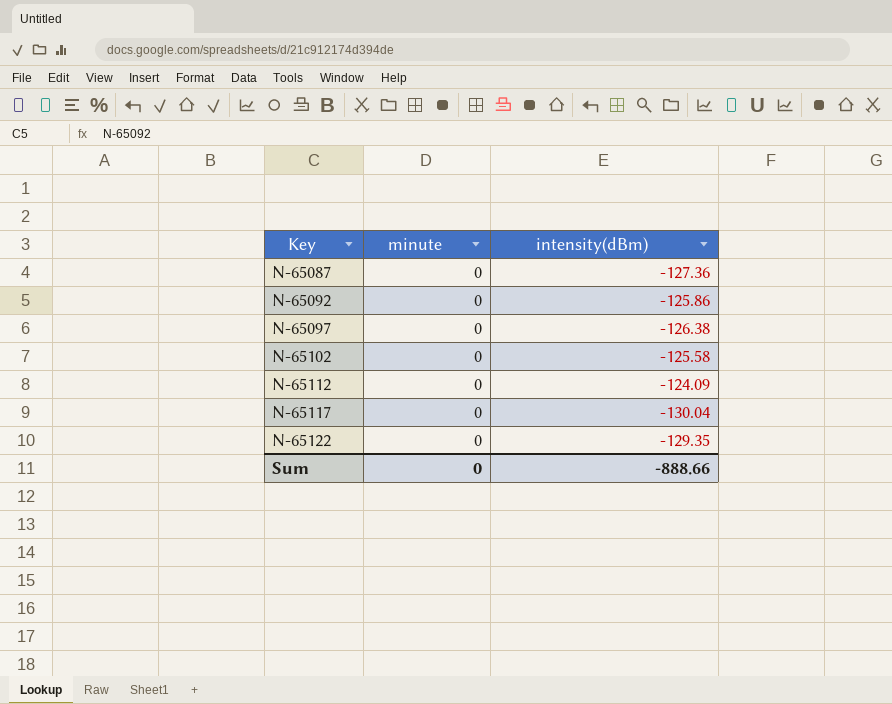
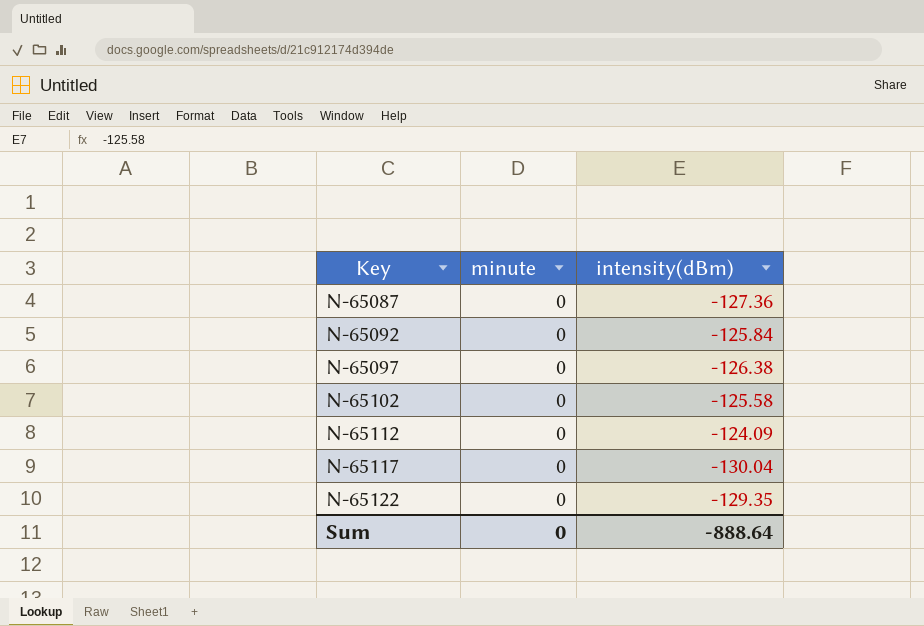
N-65092 | intensity(dBm): -125.86 -> -125.84
Sum | intensity(dBm): -888.66 -> -888.64

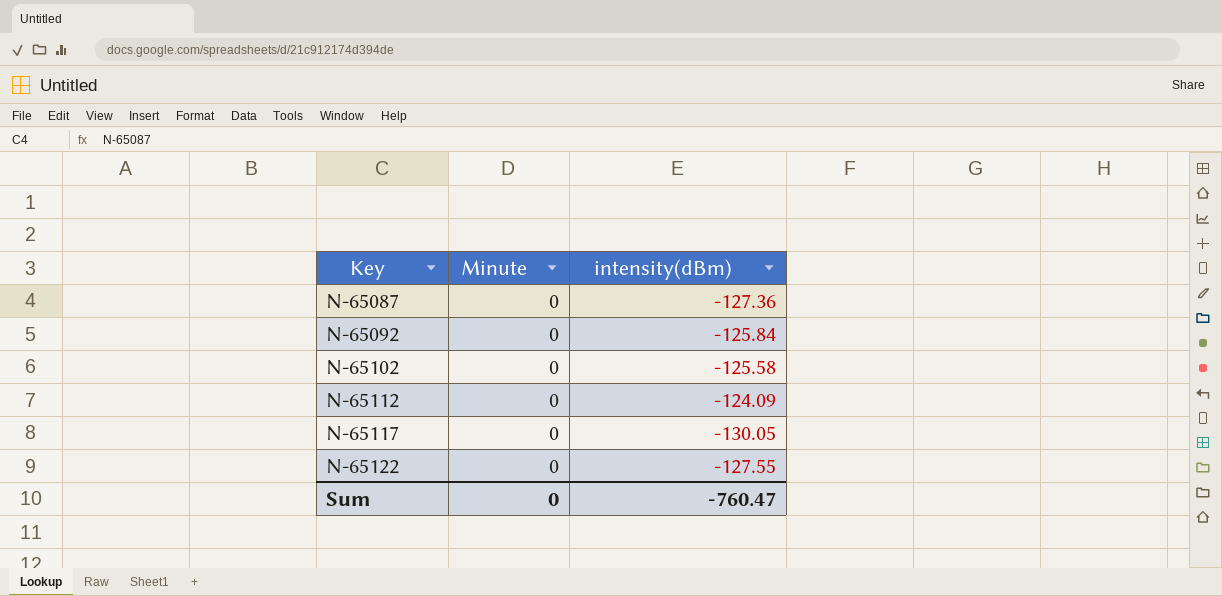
column name: minute -> Minute
row N-65097: 0 | -126.38 -> none
N-65117 | intensity(dBm): -130.04 -> -130.05
N-65122 | intensity(dBm): -129.35 -> -127.55
Sum | intensity(dBm): -888.64 -> -760.47

